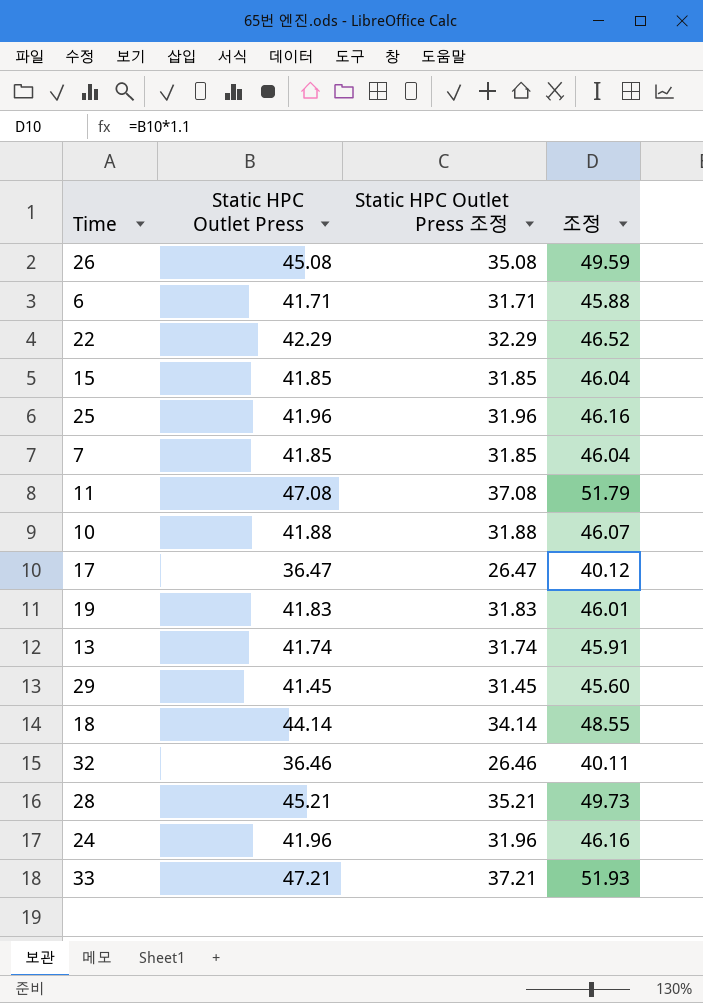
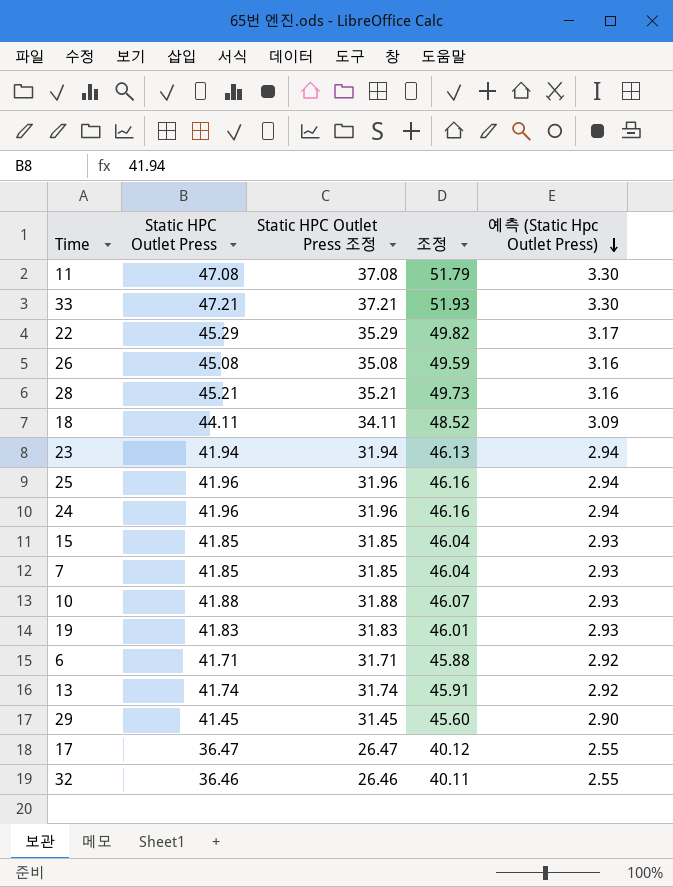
row order: none -> 예측 (Static Hpc Outlet Press) descending
column 예측 (Static Hpc Outlet Press) | formula: none -> [Static HPC Outlet Press] * 0.07
22 | Static HPC Outlet Press: 42.29 -> 45.29
22 | Static HPC Outlet Press 조정: 32.29 -> 35.29
22 | 조정: 46.52 -> 49.82
18 | Static HPC Outlet Press: 44.14 -> 44.11
18 | Static HPC Outlet Press 조정: 34.14 -> 34.11
18 | 조정: 48.55 -> 48.52
row 23: none -> 41.94 | 31.94 | 46.13 | 2.94

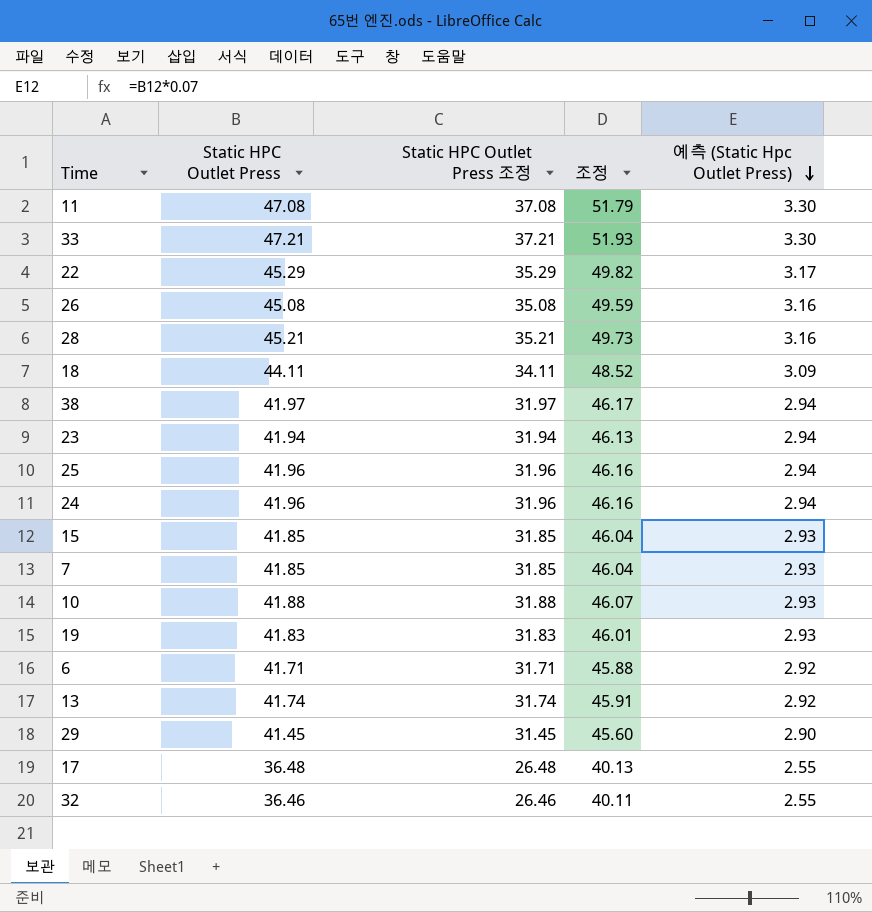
row 38: none -> 41.97 | 31.97 | 46.17 | 2.94
17 | Static HPC Outlet Press: 36.47 -> 36.48
17 | Static HPC Outlet Press 조정: 26.47 -> 26.48
17 | 조정: 40.12 -> 40.13

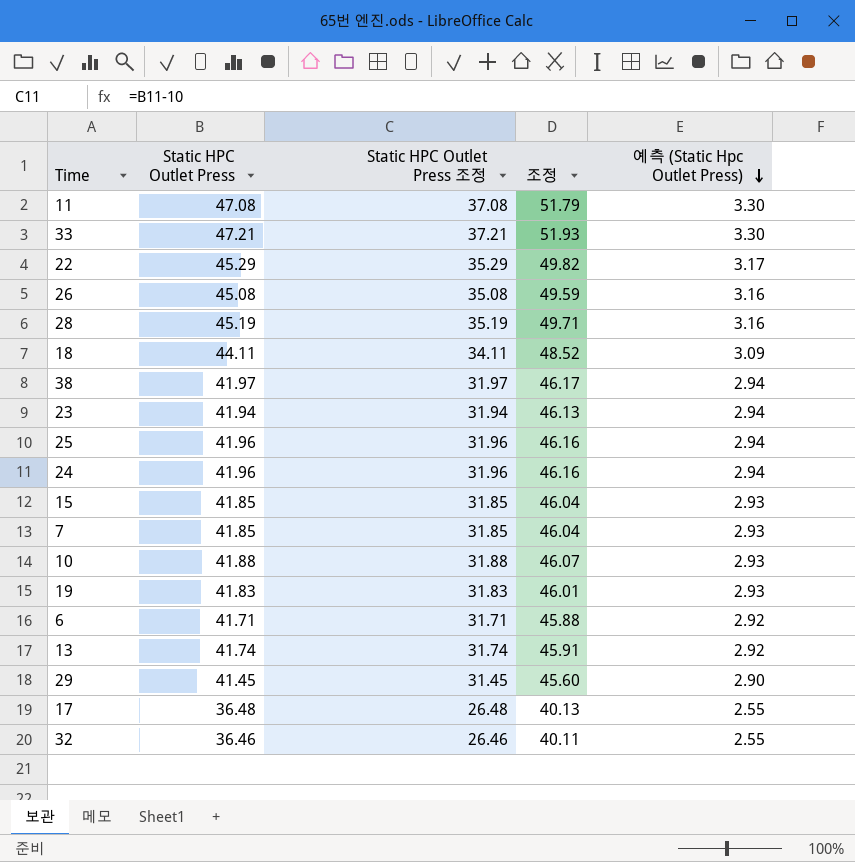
28 | Static HPC Outlet Press: 45.21 -> 45.19
28 | Static HPC Outlet Press 조정: 35.21 -> 35.19
28 | 조정: 49.73 -> 49.71

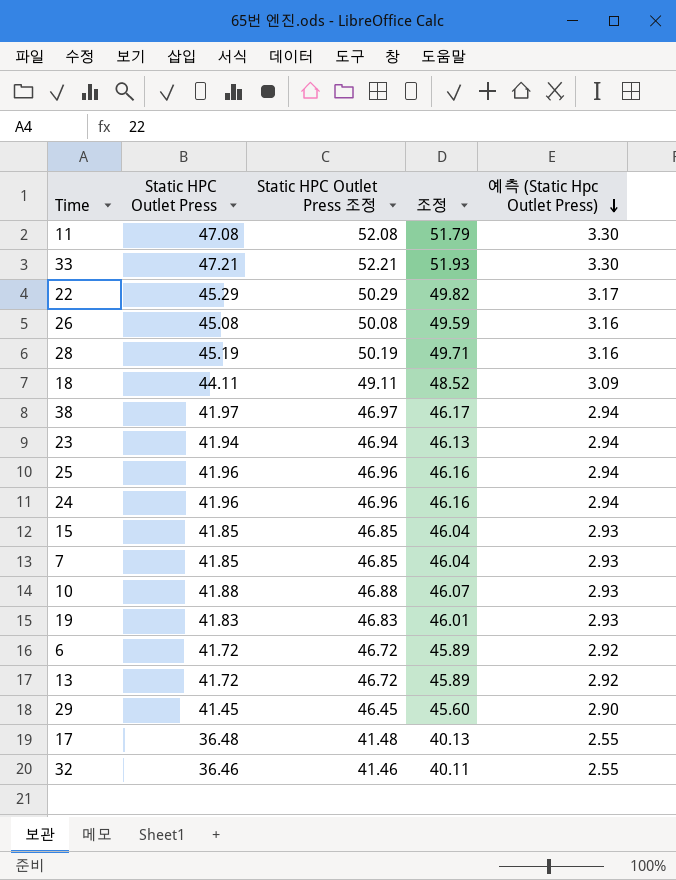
column Static HPC Outlet Press 조정 | formula: [Static HPC Outlet Press] - 10 -> [Static HPC Outlet Press] + 5
6 | Static HPC Outlet Press: 41.71 -> 41.72
6 | 조정: 45.88 -> 45.89
13 | Static HPC Outlet Press: 41.74 -> 41.72
13 | 조정: 45.91 -> 45.89

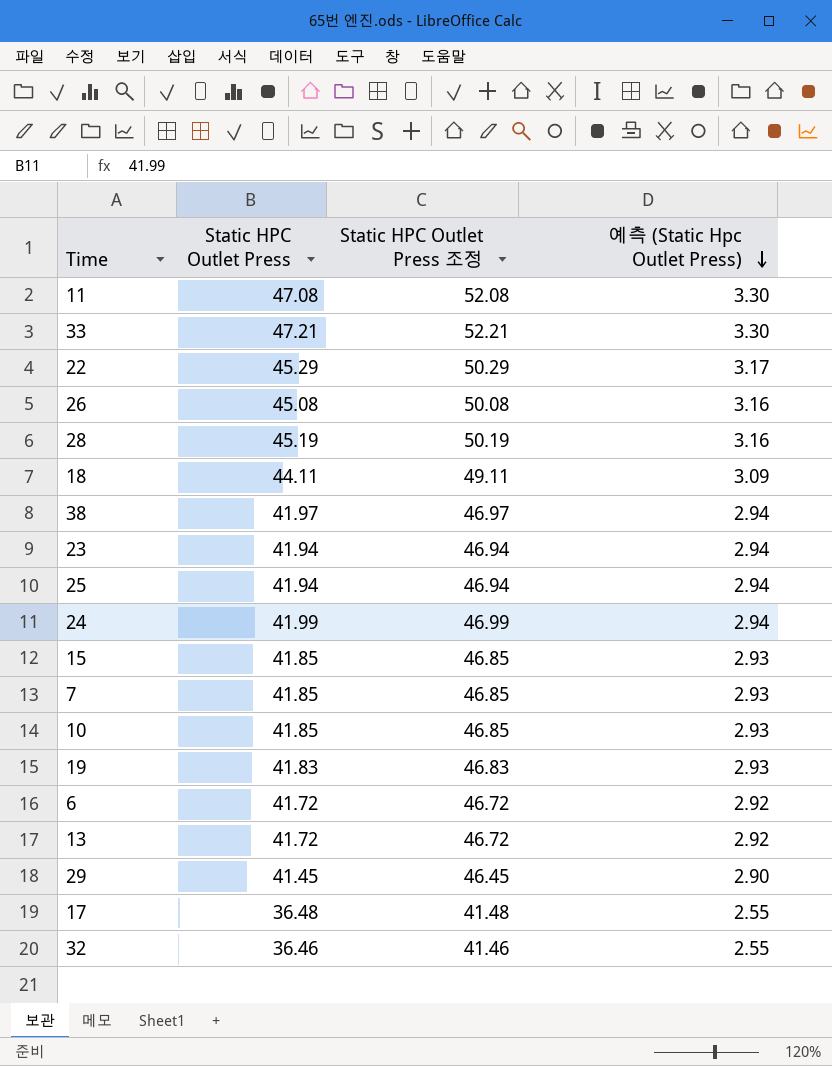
column 조정 | formula: [Static HPC Outlet Press] * 1.1 -> none
25 | Static HPC Outlet Press: 41.96 -> 41.94
25 | Static HPC Outlet Press 조정: 46.96 -> 46.94
24 | Static HPC Outlet Press: 41.96 -> 41.99
24 | Static HPC Outlet Press 조정: 46.96 -> 46.99
10 | Static HPC Outlet Press: 41.88 -> 41.85
10 | Static HPC Outlet Press 조정: 46.88 -> 46.85

